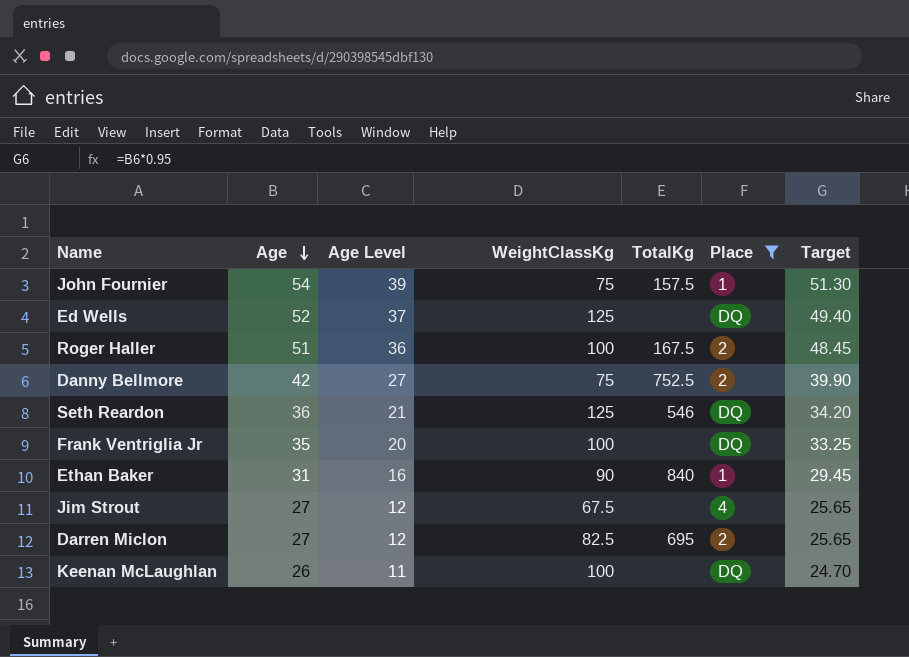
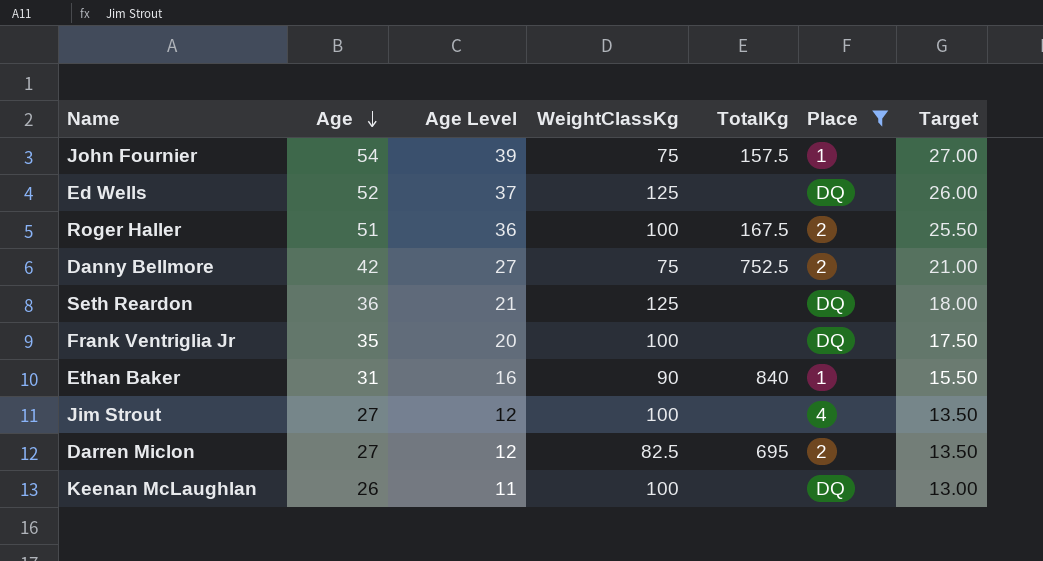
column Target | formula: [Age] * 0.95 -> [Age] * 0.5
Seth Reardon | TotalKg: 546 -> none
Jim Strout | WeightClassKg: 67.5 -> 100

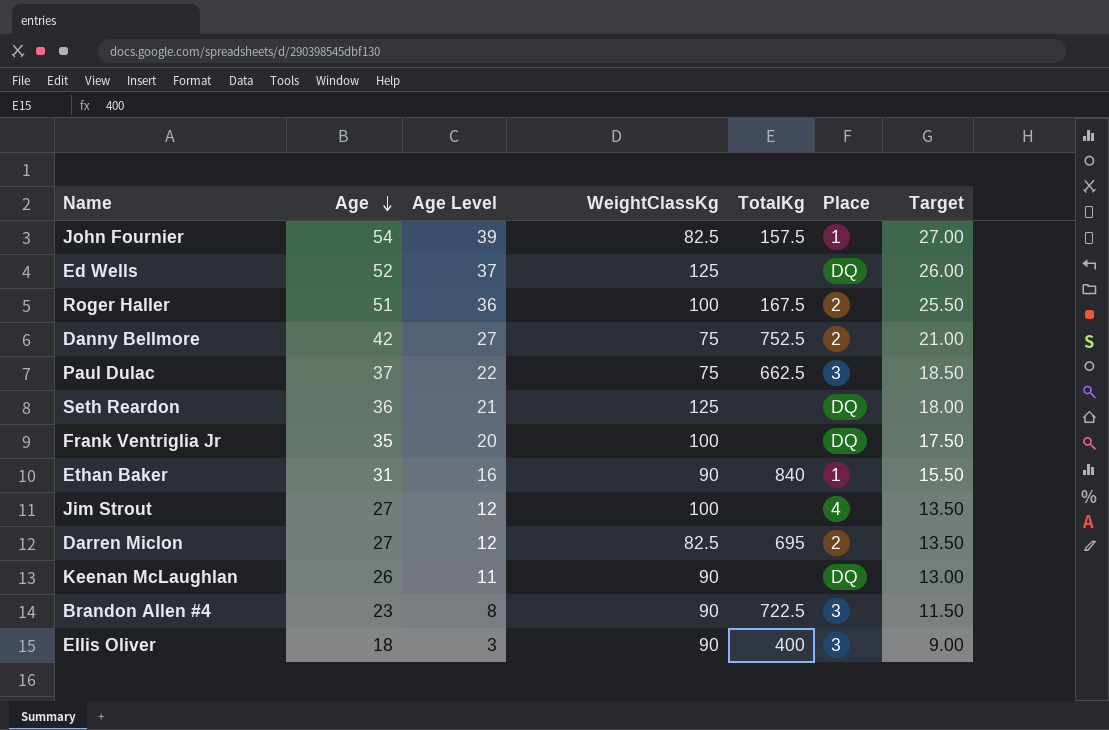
filter: Place != 3 -> none
John Fournier | WeightClassKg: 75 -> 82.5
Keenan McLaughlan | WeightClassKg: 100 -> 90

